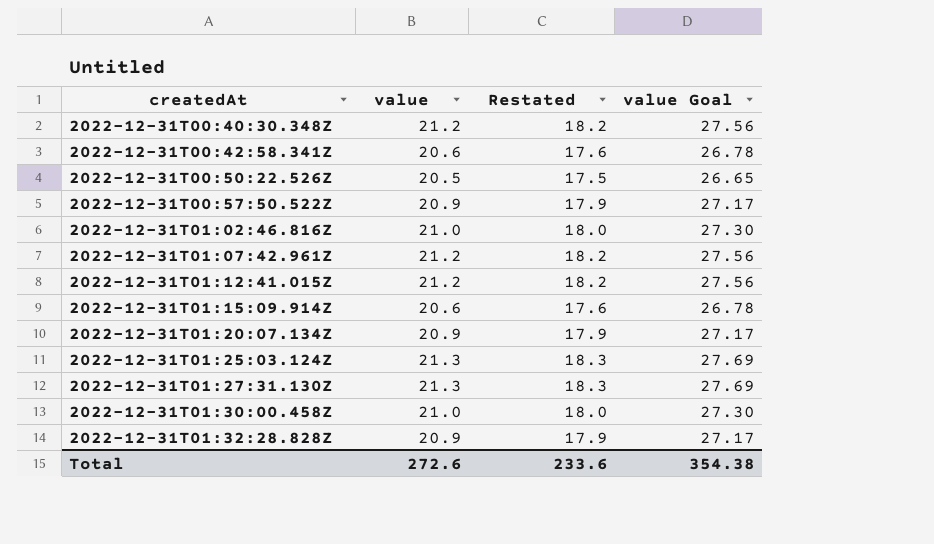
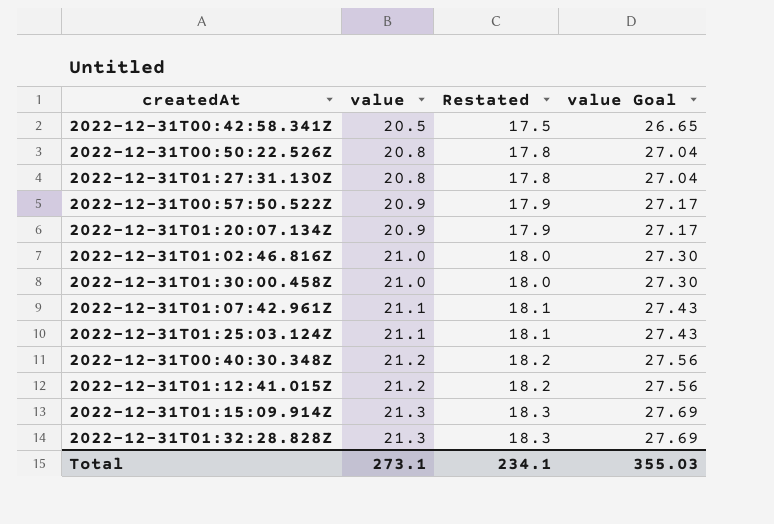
row order: createdAt ascending -> value ascending
2022-12-31T00:42:58.341Z | value: 20.6 -> 20.5
2022-12-31T00:42:58.341Z | Restated: 17.6 -> 17.5
2022-12-31T00:42:58.341Z | value Goal: 26.78 -> 26.65
2022-12-31T00:50:22.526Z | value: 20.5 -> 20.8
2022-12-31T00:50:22.526Z | Restated: 17.5 -> 17.8
2022-12-31T00:50:22.526Z | value Goal: 26.65 -> 27.04
2022-12-31T01:27:31.130Z | value: 21.3 -> 20.8
2022-12-31T01:27:31.130Z | Restated: 18.3 -> 17.8
2022-12-31T01:27:31.130Z | value Goal: 27.69 -> 27.04
2022-12-31T01:07:42.961Z | value: 21.2 -> 21.1
2022-12-31T01:07:42.961Z | Restated: 18.2 -> 18.1
2022-12-31T01:07:42.961Z | value Goal: 27.56 -> 27.43
2022-12-31T01:25:03.124Z | value: 21.3 -> 21.1
2022-12-31T01:25:03.124Z | Restated: 18.3 -> 18.1
2022-12-31T01:25:03.124Z | value Goal: 27.69 -> 27.43
2022-12-31T01:15:09.914Z | value: 20.6 -> 21.3
2022-12-31T01:15:09.914Z | Restated: 17.6 -> 18.3
2022-12-31T01:15:09.914Z | value Goal: 26.78 -> 27.69
2022-12-31T01:32:28.828Z | value: 20.9 -> 21.3
2022-12-31T01:32:28.828Z | Restated: 17.9 -> 18.3
2022-12-31T01:32:28.828Z | value Goal: 27.17 -> 27.69
Total | value: 272.6 -> 273.1
Total | Restated: 233.6 -> 234.1
Total | value Goal: 354.38 -> 355.03

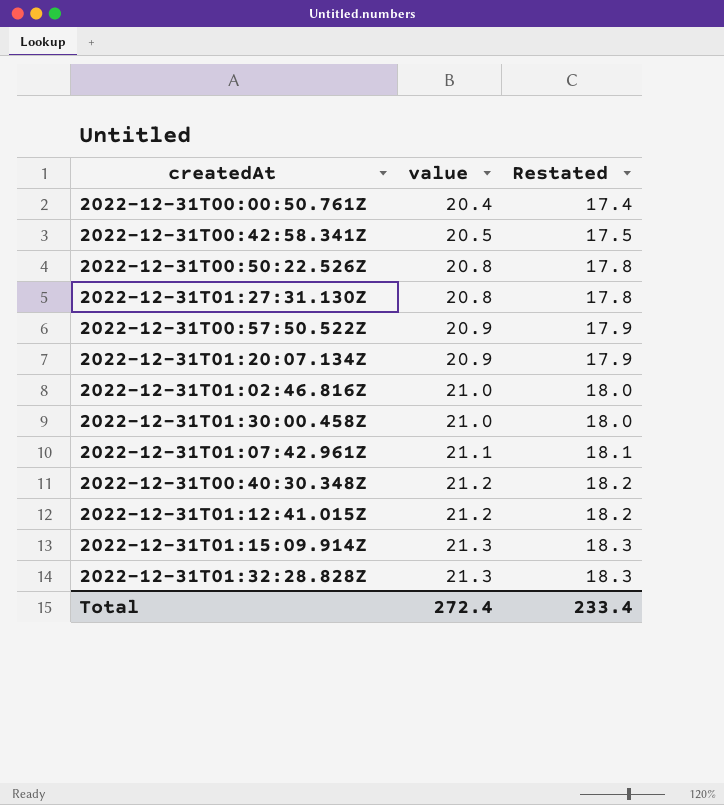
column value Goal | formula: [value] * 1.3 -> none
row 2022-12-31T01:25:03.124Z: 21.1 | 18.1 | 27.43 -> none
row 2022-12-31T00:00:50.761Z: none -> 20.4 | 17.4
Total | value: 273.1 -> 272.4
Total | Restated: 234.1 -> 233.4

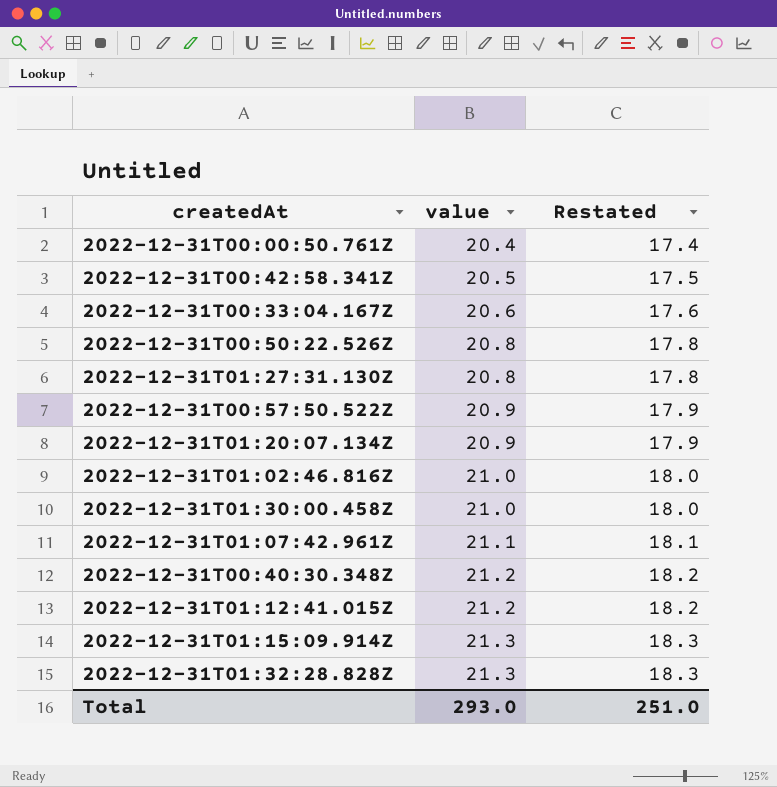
row 2022-12-31T00:33:04.167Z: none -> 20.6 | 17.6
Total | value: 272.4 -> 293.0
Total | Restated: 233.4 -> 251.0

